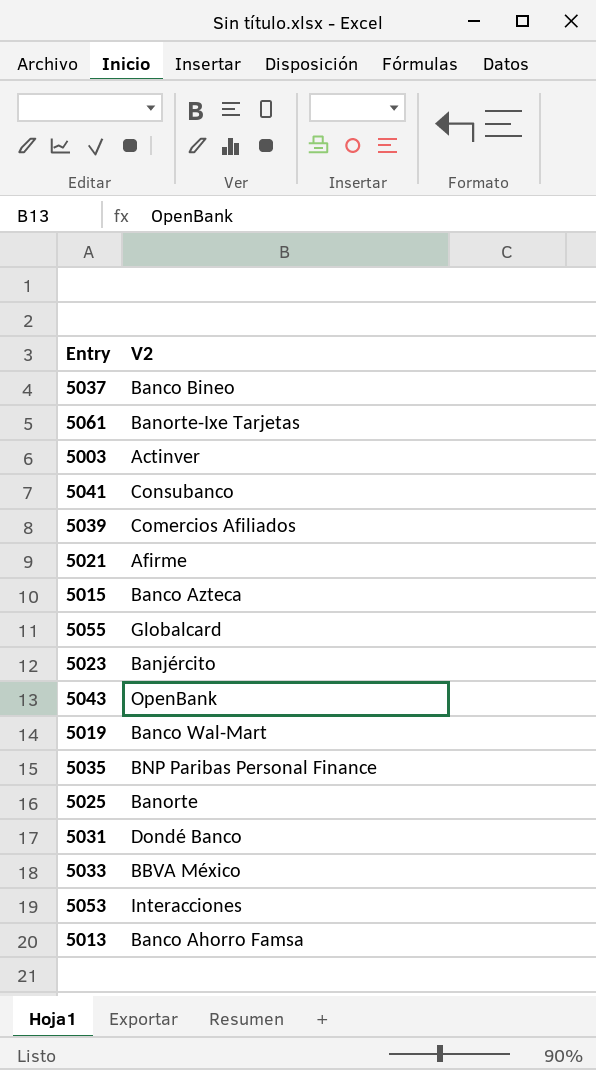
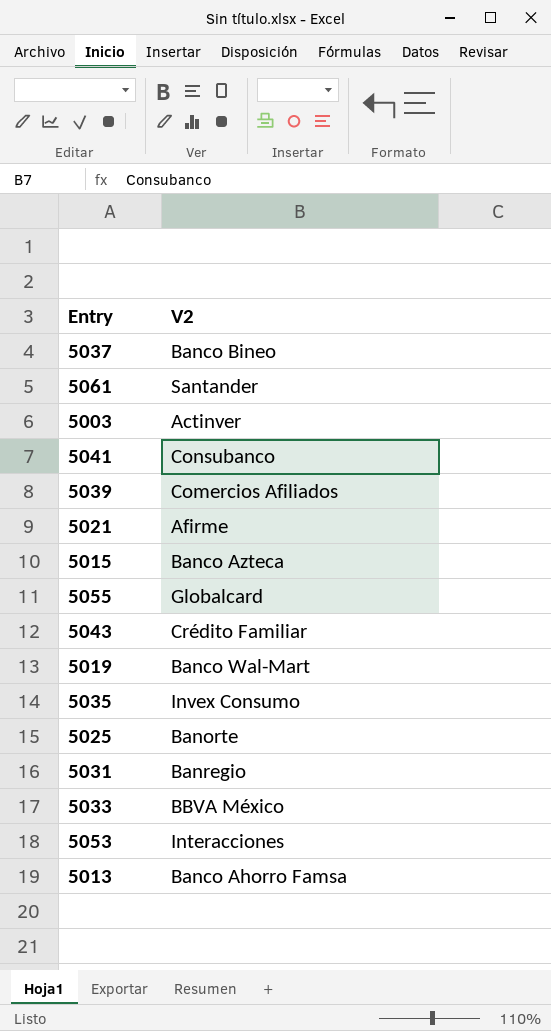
row 5023: Banjército -> none
5061 | V2: Banorte-Ixe Tarjetas -> Santander
5043 | V2: OpenBank -> Crédito Familiar
5035 | V2: BNP Paribas Personal Finance -> Invex Consumo
5031 | V2: Dondé Banco -> Banregio

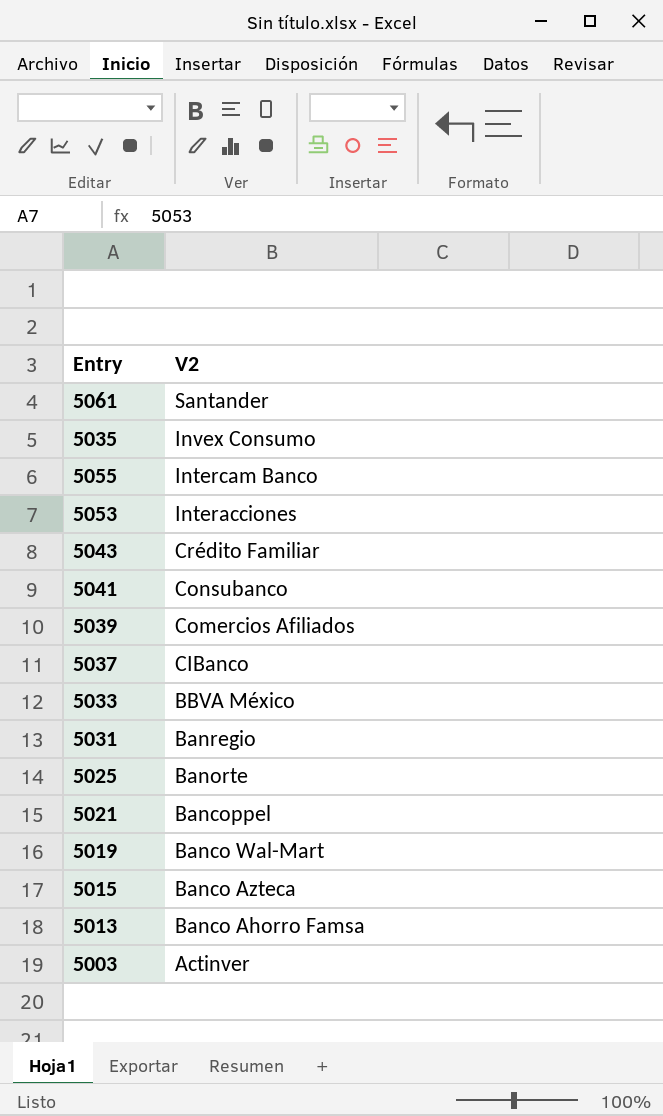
row order: none -> V2 descending
5055 | V2: Globalcard -> Intercam Banco
5037 | V2: Banco Bineo -> CIBanco
5021 | V2: Afirme -> Bancoppel

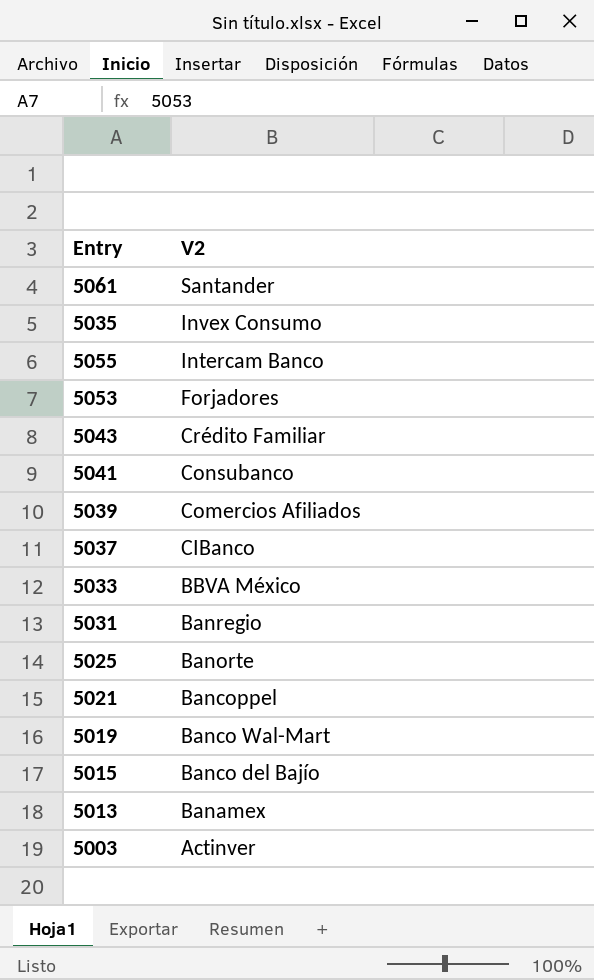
5053 | V2: Interacciones -> Forjadores
5015 | V2: Banco Azteca -> Banco del Bajío
5013 | V2: Banco Ahorro Famsa -> Banamex

